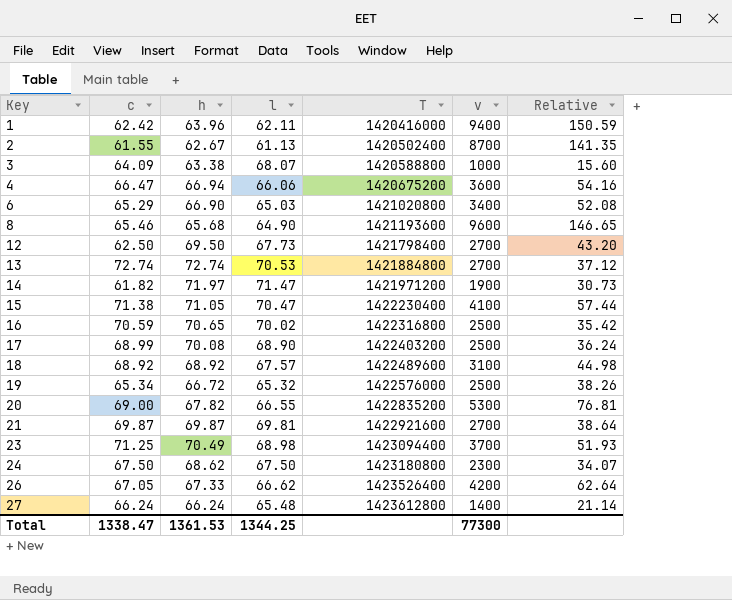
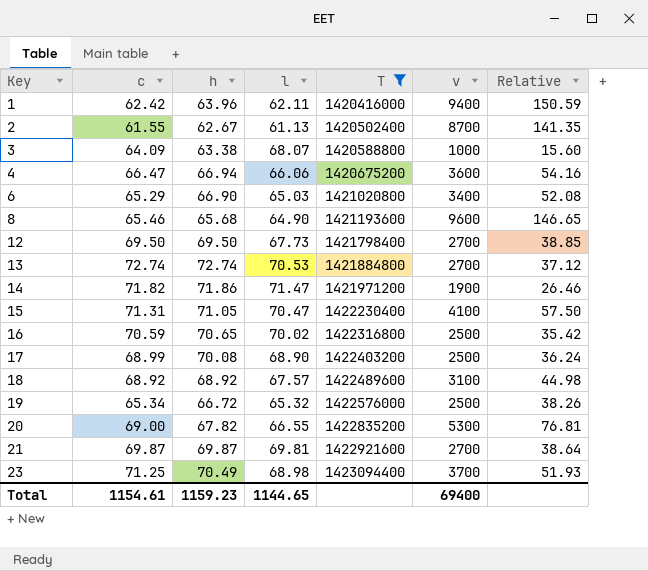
filter: none -> T <= 1423094400
12 | c: 62.50 -> 69.50
12 | Relative: 43.20 -> 38.85
14 | c: 61.82 -> 71.82
14 | h: 71.97 -> 71.86
14 | Relative: 30.73 -> 26.46
15 | c: 71.38 -> 71.31
15 | Relative: 57.44 -> 57.50
Total | c: 1338.47 -> 1154.61
Total | h: 1361.53 -> 1159.23
Total | l: 1344.25 -> 1144.65
Total | v: 77300 -> 69400

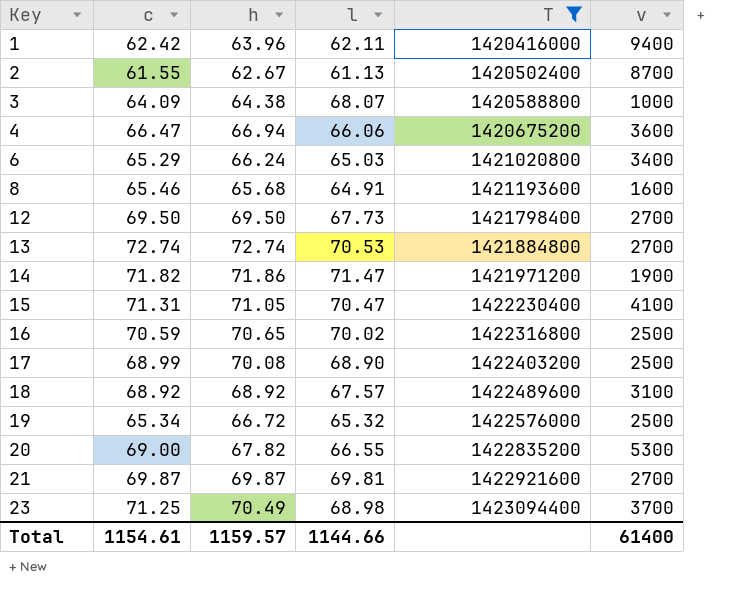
column Relative | formula: [v] / [c] -> none
3 | h: 63.38 -> 64.38
6 | h: 66.90 -> 66.24
8 | l: 64.90 -> 64.91
8 | v: 9600 -> 1600
Total | h: 1159.23 -> 1159.57
Total | l: 1144.65 -> 1144.66
Total | v: 69400 -> 61400

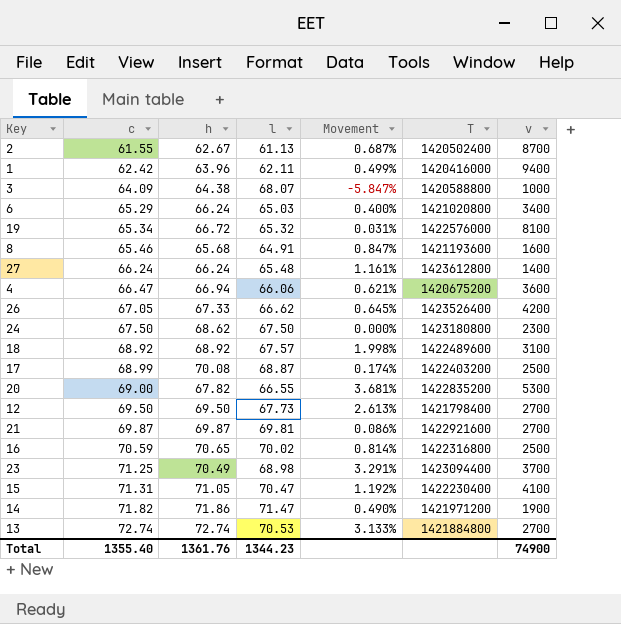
filter: T <= 1423094400 -> none
row order: Key ascending -> c ascending
column Movement | formula: none -> ([c] - [l]) / [l]
19 | v: 2500 -> 8100
17 | l: 68.90 -> 68.87
Total | c: 1154.61 -> 1355.40
Total | h: 1159.57 -> 1361.76
Total | l: 1144.66 -> 1344.23
Total | v: 61400 -> 74900

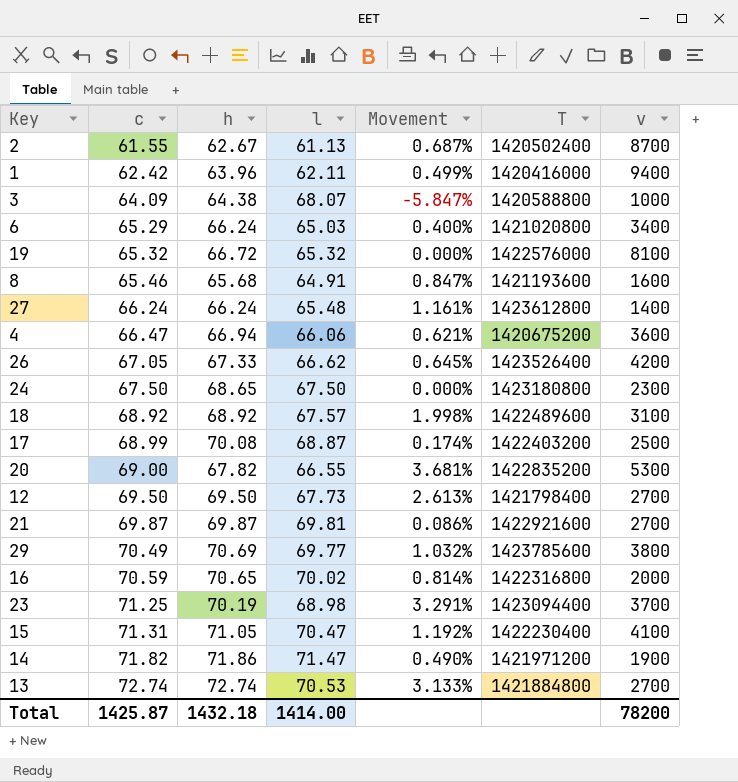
19 | c: 65.34 -> 65.32
19 | Movement: 0.031% -> 0.000%
24 | h: 68.62 -> 68.65
row 29: none -> 70.49 | 70.69 | 69.77 | 1.032% | 1423785600 | 3800
16 | v: 2500 -> 2000
23 | h: 70.49 -> 70.19
Total | c: 1355.40 -> 1425.87
Total | h: 1361.76 -> 1432.18
Total | l: 1344.23 -> 1414.00
Total | v: 74900 -> 78200

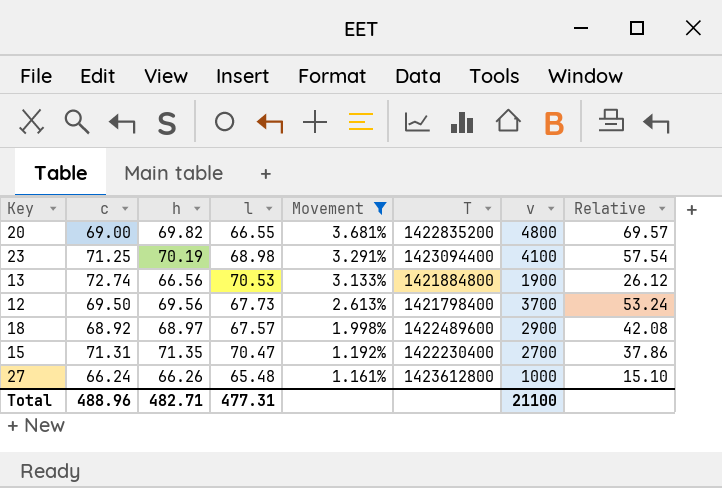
filter: none -> Movement >= 1.161%
row order: c ascending -> Movement descending
column Relative | formula: none -> [v] / [c]
20 | h: 67.82 -> 69.82
20 | v: 5300 -> 4800
23 | v: 3700 -> 4100
13 | h: 72.74 -> 66.56
13 | v: 2700 -> 1900
12 | h: 69.50 -> 69.56
12 | v: 2700 -> 3700
18 | h: 68.92 -> 68.97
18 | v: 3100 -> 2900
15 | h: 71.05 -> 71.35
15 | v: 4100 -> 2700
27 | h: 66.24 -> 66.26
27 | v: 1400 -> 1000
Total | c: 1425.87 -> 488.96
Total | h: 1432.18 -> 482.71
Total | l: 1414.00 -> 477.31
Total | v: 78200 -> 21100

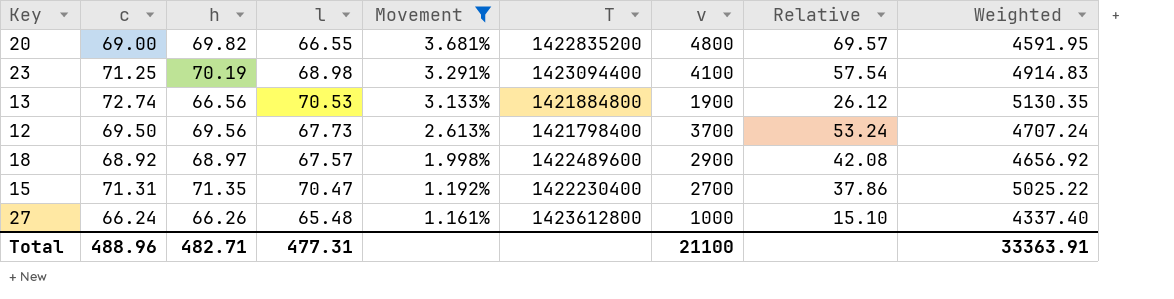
column Weighted | formula: none -> [c] * [l]

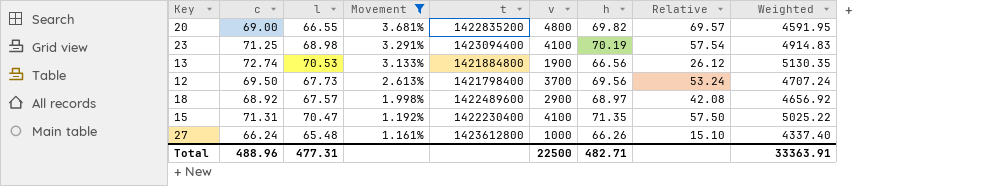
column name: T -> t
column h | position: 3 -> 7
15 | v: 2700 -> 4100
15 | Relative: 37.86 -> 57.50
Total | v: 21100 -> 22500

